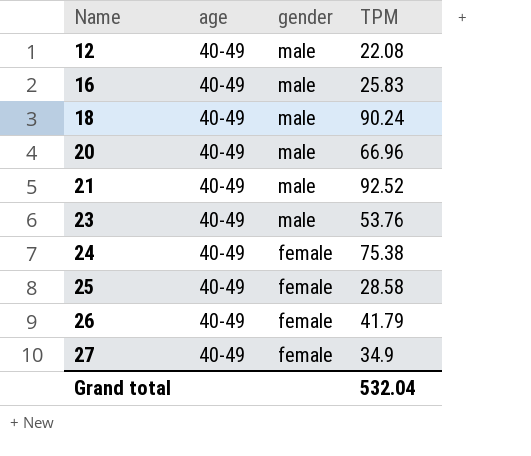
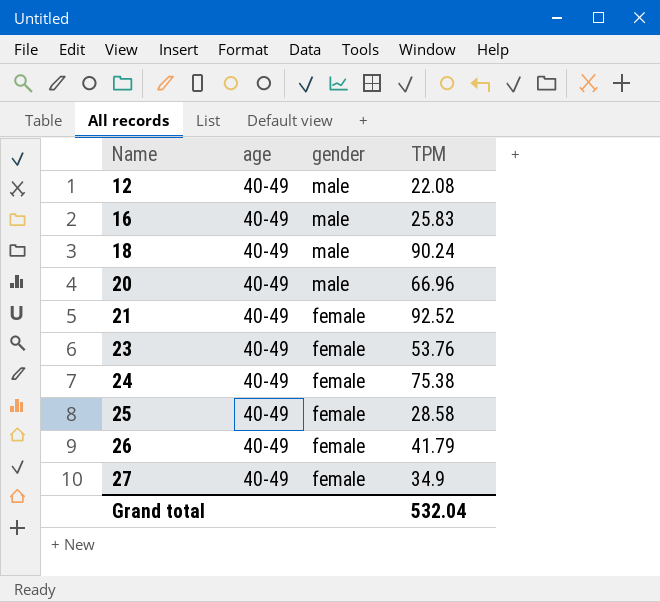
21 | gender: male -> female
23 | gender: male -> female

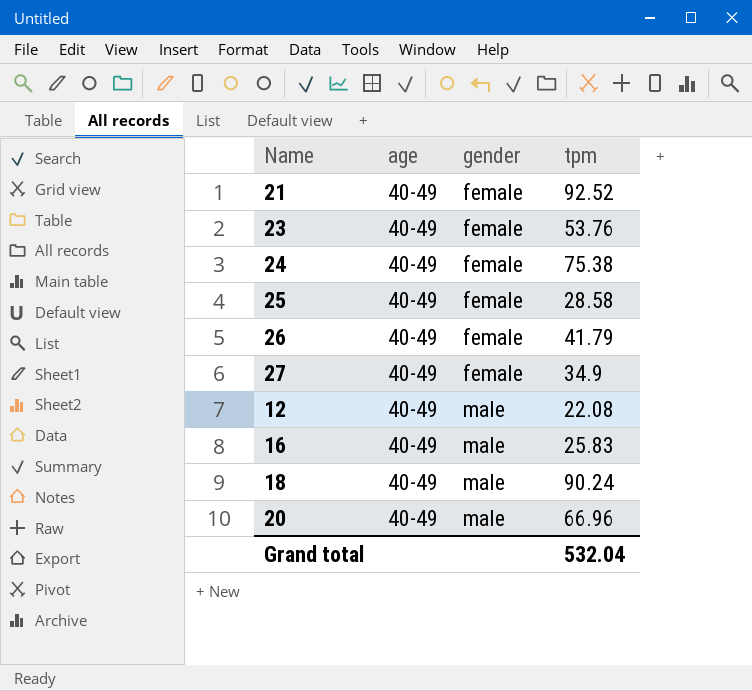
row order: Name ascending -> gender ascending
column name: TPM -> tpm

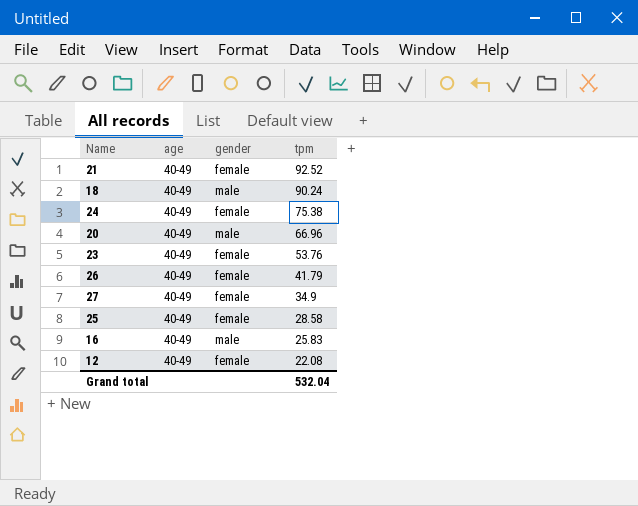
row order: gender ascending -> tpm descending
12 | gender: male -> female

